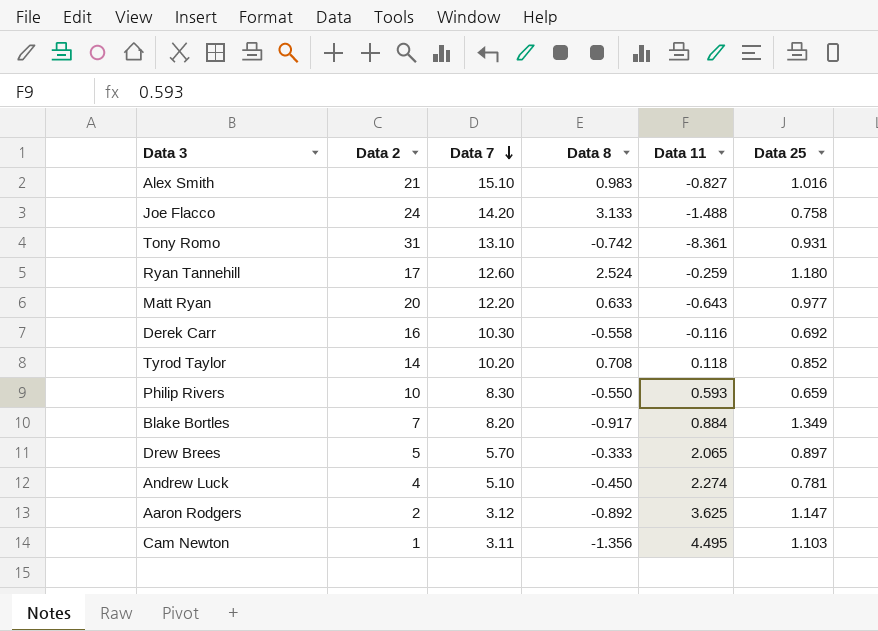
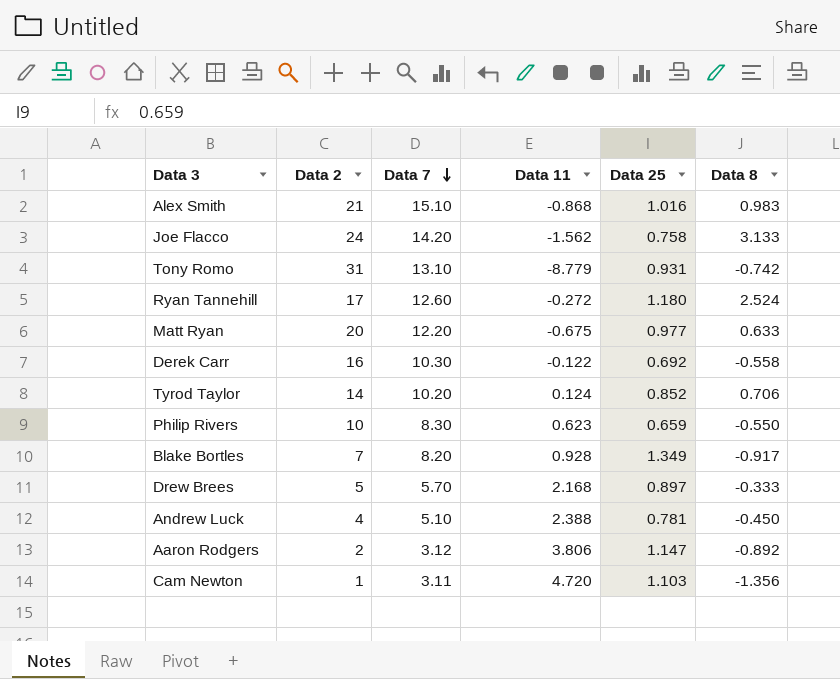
column Data 8 | position: 4 -> 6
Alex Smith | Data 11: -0.827 -> -0.868
Joe Flacco | Data 11: -1.488 -> -1.562
Tony Romo | Data 11: -8.361 -> -8.779
Ryan Tannehill | Data 11: -0.259 -> -0.272
Matt Ryan | Data 11: -0.643 -> -0.675
Derek Carr | Data 11: -0.116 -> -0.122
Tyrod Taylor | Data 11: 0.118 -> 0.124
Tyrod Taylor | Data 8: 0.708 -> 0.706
Philip Rivers | Data 11: 0.593 -> 0.623
Blake Bortles | Data 11: 0.884 -> 0.928
Drew Brees | Data 11: 2.065 -> 2.168
Andrew Luck | Data 11: 2.274 -> 2.388
Aaron Rodgers | Data 11: 3.625 -> 3.806
Cam Newton | Data 11: 4.495 -> 4.720

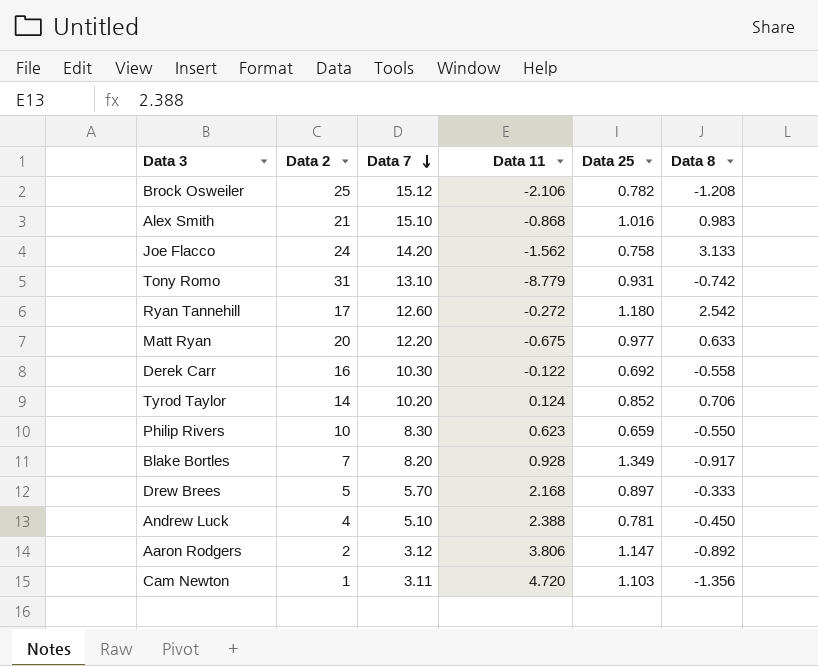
row Brock Osweiler: none -> 25 | 15.12 | -2.106 | 0.782 | -1.208
Ryan Tannehill | Data 8: 2.524 -> 2.542

